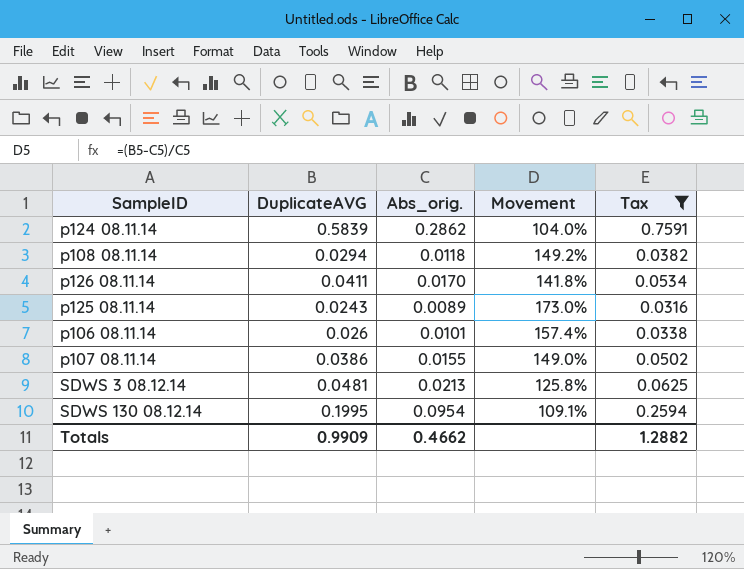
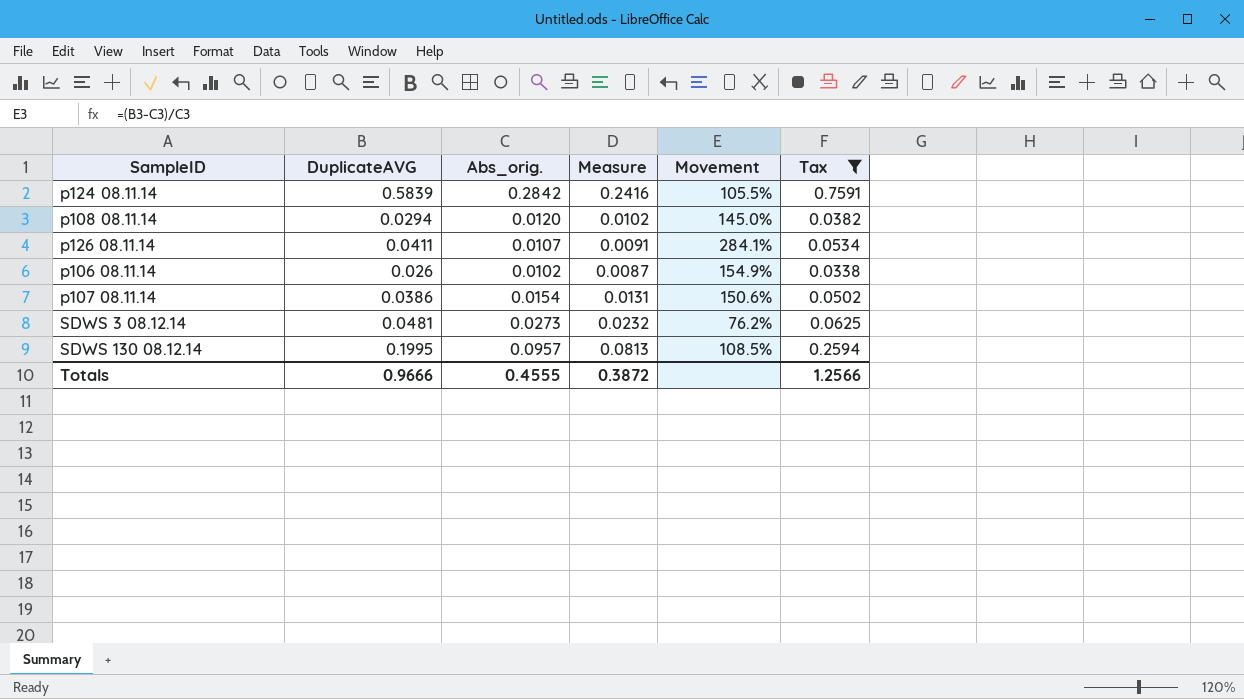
column Measure | formula: none -> [Abs_orig.] * 0.85
row p125 08.11.14: 0.0243 | 0.0089 | 173.0% | 0.0316 -> none
p124 08.11.14 | Abs_orig.: 0.2862 -> 0.2842
p124 08.11.14 | Movement: 104.0% -> 105.5%
p108 08.11.14 | Abs_orig.: 0.0118 -> 0.0120
p108 08.11.14 | Movement: 149.2% -> 145.0%
p126 08.11.14 | Abs_orig.: 0.0170 -> 0.0107
p126 08.11.14 | Movement: 141.8% -> 284.1%
p106 08.11.14 | Abs_orig.: 0.0101 -> 0.0102
p106 08.11.14 | Movement: 157.4% -> 154.9%
p107 08.11.14 | Abs_orig.: 0.0155 -> 0.0154
p107 08.11.14 | Movement: 149.0% -> 150.6%
SDWS 3 08.12.14 | Abs_orig.: 0.0213 -> 0.0273
SDWS 3 08.12.14 | Movement: 125.8% -> 76.2%
SDWS 130 08.12.14 | Abs_orig.: 0.0954 -> 0.0957
SDWS 130 08.12.14 | Movement: 109.1% -> 108.5%
Totals | DuplicateAVG: 0.9909 -> 0.9666
Totals | Abs_orig.: 0.4662 -> 0.4555
Totals | Tax: 1.2882 -> 1.2566

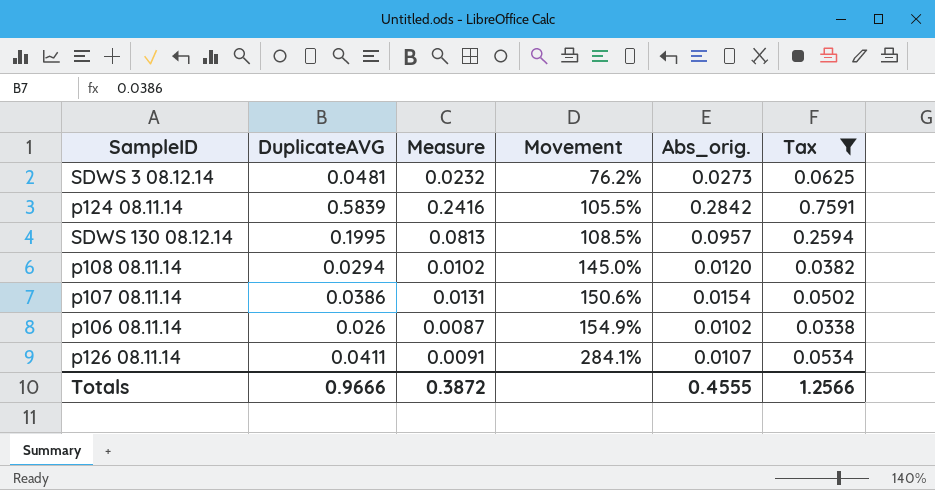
row order: none -> Movement ascending
column Abs_orig. | position: 3 -> 5

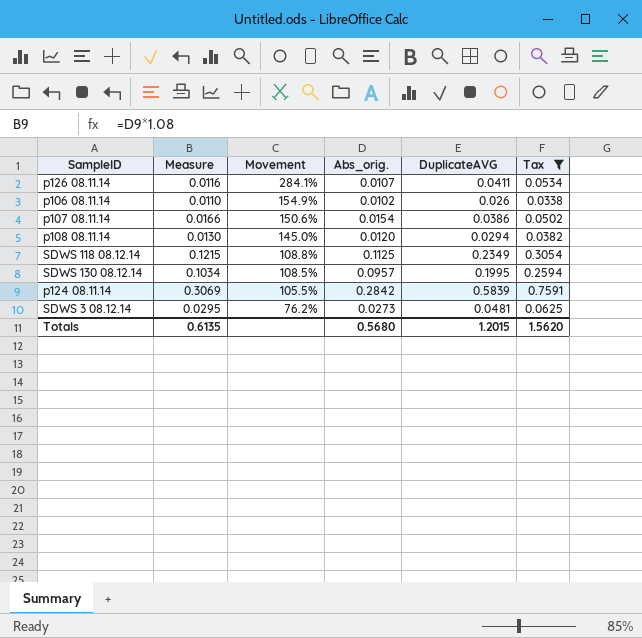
row order: Movement ascending -> Movement descending
column Measure | formula: [Abs_orig.] * 0.85 -> [Abs_orig.] * 1.08
column DuplicateAVG | position: 2 -> 5
row SDWS 118 08.12.14: none -> 0.1215 | 108.8% | 0.1125 | 0.2349 | 0.3054
Totals | Measure: 0.3872 -> 0.6135
Totals | Abs_orig.: 0.4555 -> 0.5680
Totals | DuplicateAVG: 0.9666 -> 1.2015
Totals | Tax: 1.2566 -> 1.5620

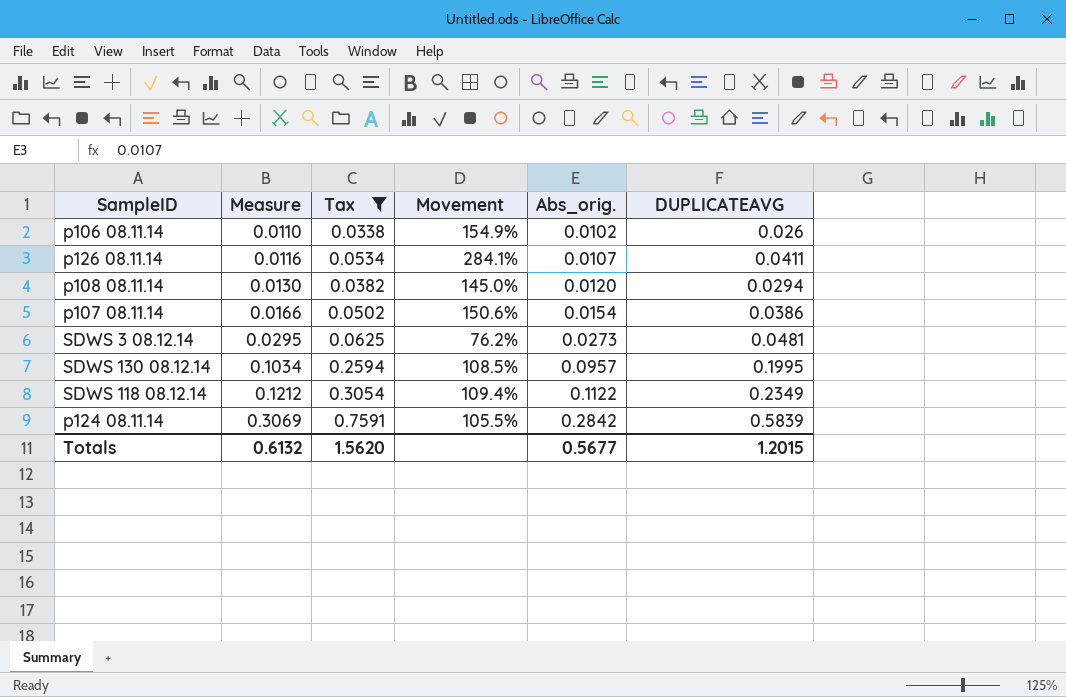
row order: Movement descending -> Measure ascending
column Tax | position: 6 -> 3
column name: DuplicateAVG -> DUPLICATEAVG
SDWS 118 08.12.14 | Measure: 0.1215 -> 0.1212
SDWS 118 08.12.14 | Movement: 108.8% -> 109.4%
SDWS 118 08.12.14 | Abs_orig.: 0.1125 -> 0.1122
Totals | Measure: 0.6135 -> 0.6132
Totals | Abs_orig.: 0.5680 -> 0.5677

